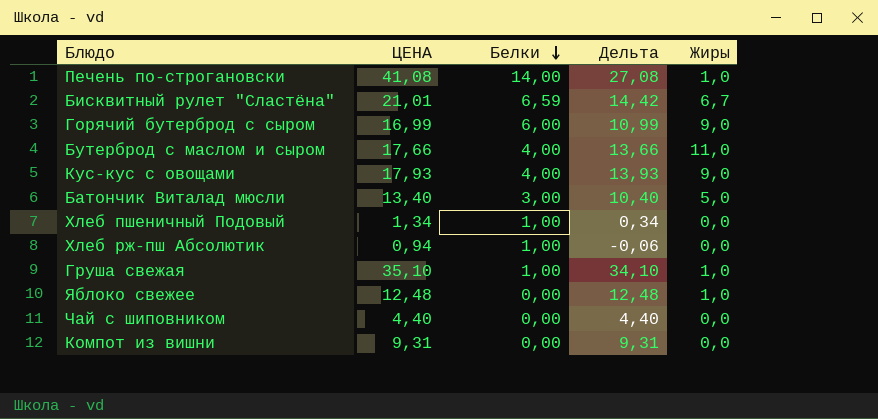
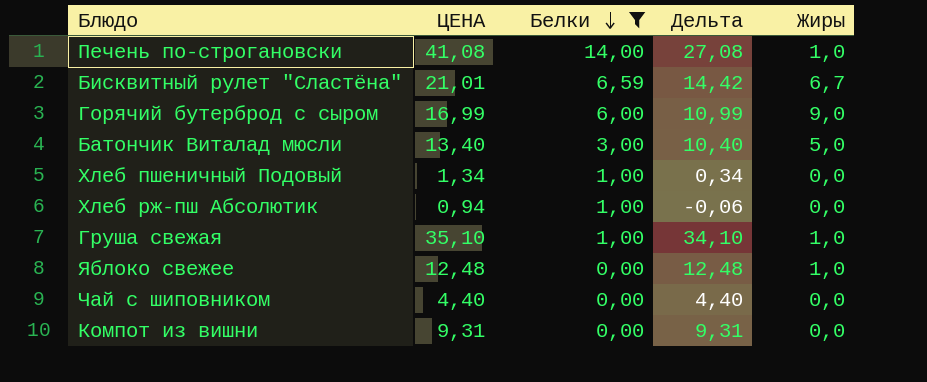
filter: none -> Белки != 4,00

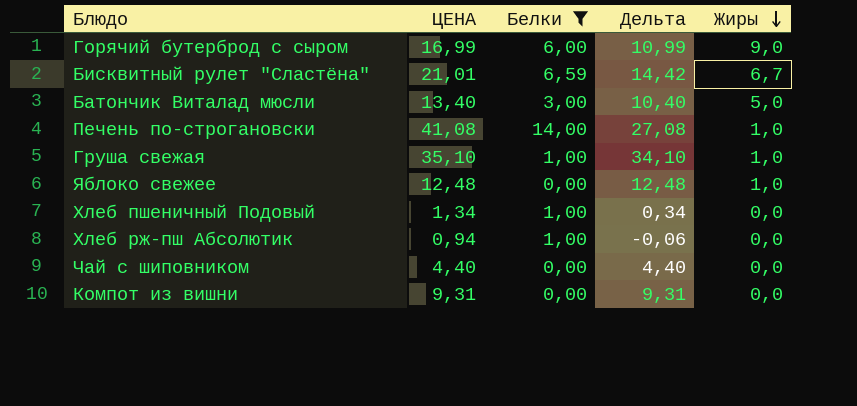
row order: Белки descending -> Жиры descending

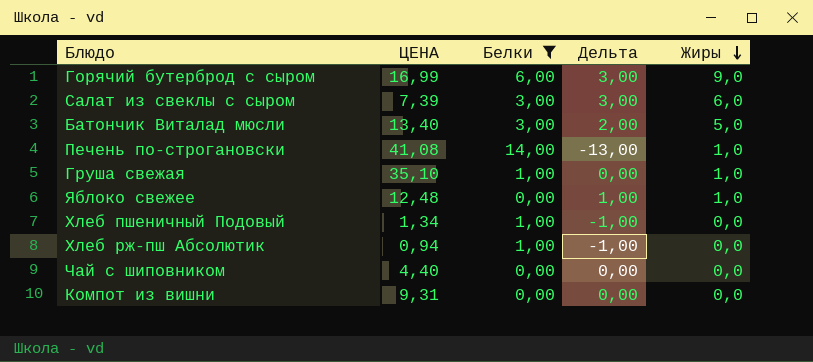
column Дельта | formula: [ЦЕНА] - [Белки] -> [Жиры] - [Белки]
row Бисквитный рулет "Сластёна": 21,01 | 6,59 | 14,42 | 6,7 -> none
row Салат из свеклы с сыром: none -> 7,39 | 3,00 | 3,00 | 6,0

